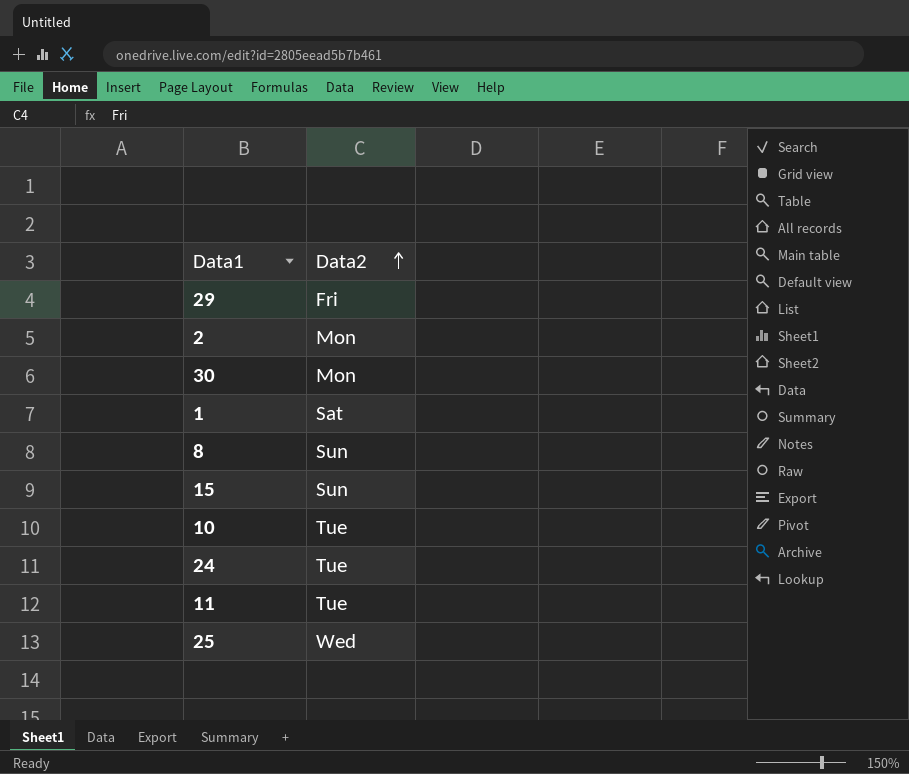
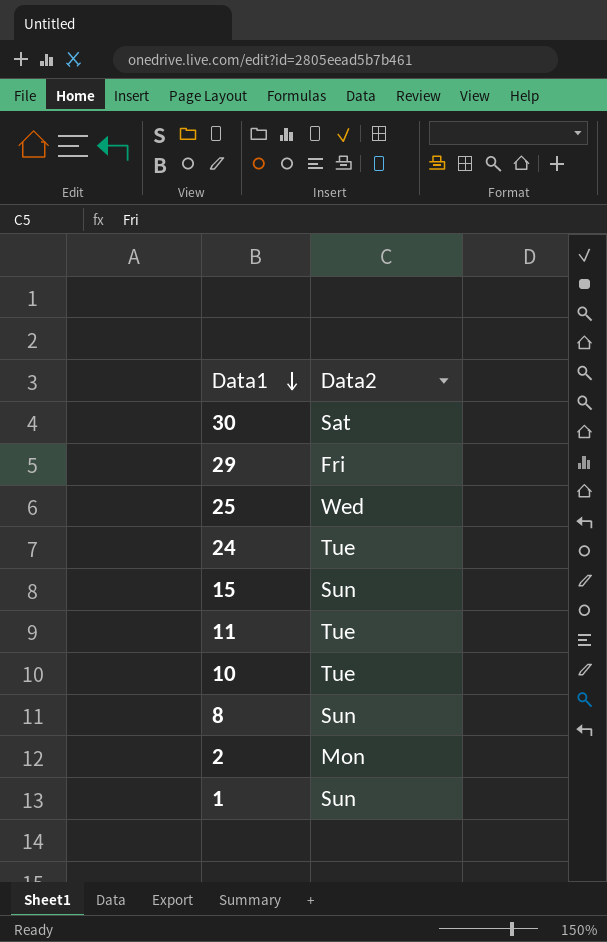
row order: Data2 ascending -> Data1 descending
30 | Data2: Mon -> Sat
1 | Data2: Sat -> Sun

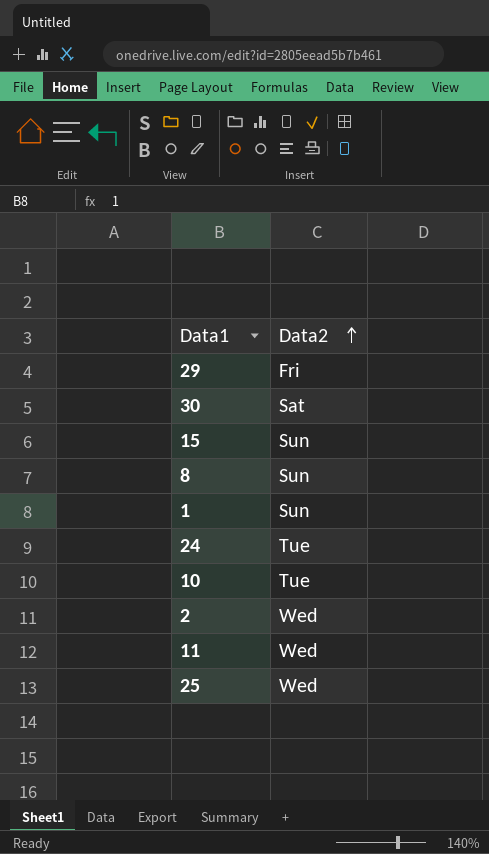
row order: Data1 descending -> Data2 ascending
2 | Data2: Mon -> Wed
11 | Data2: Tue -> Wed

